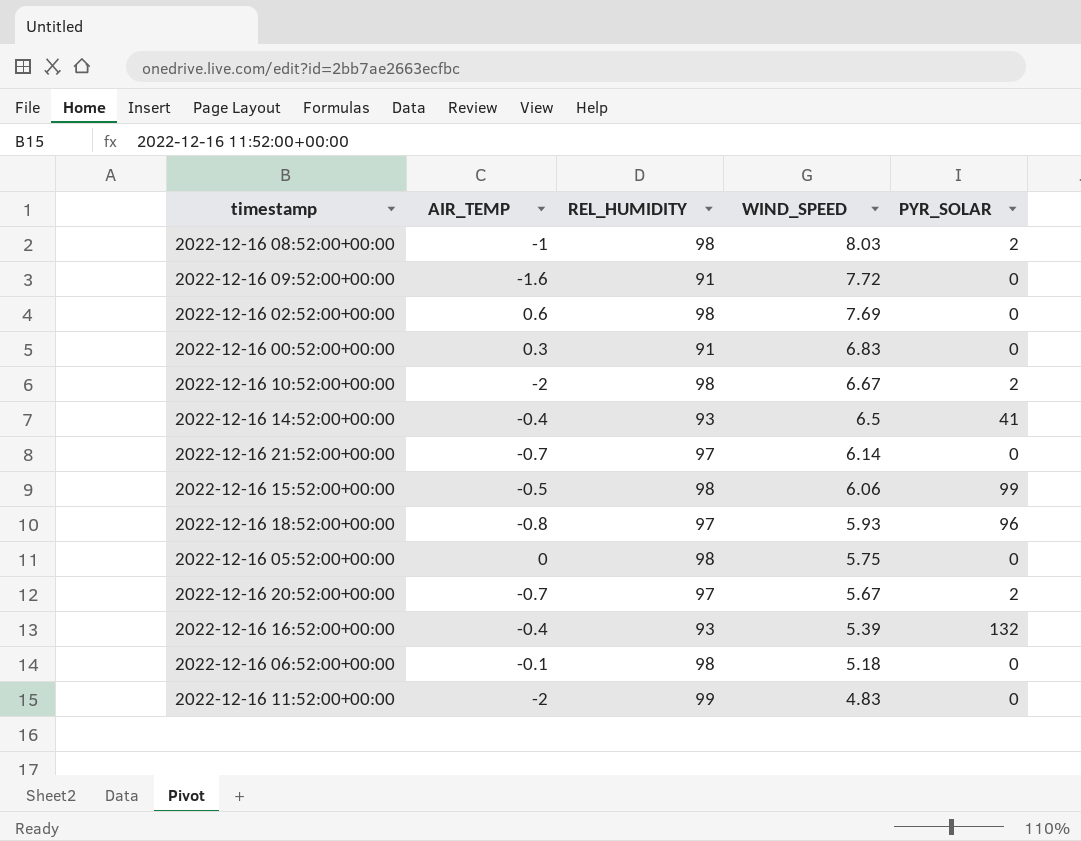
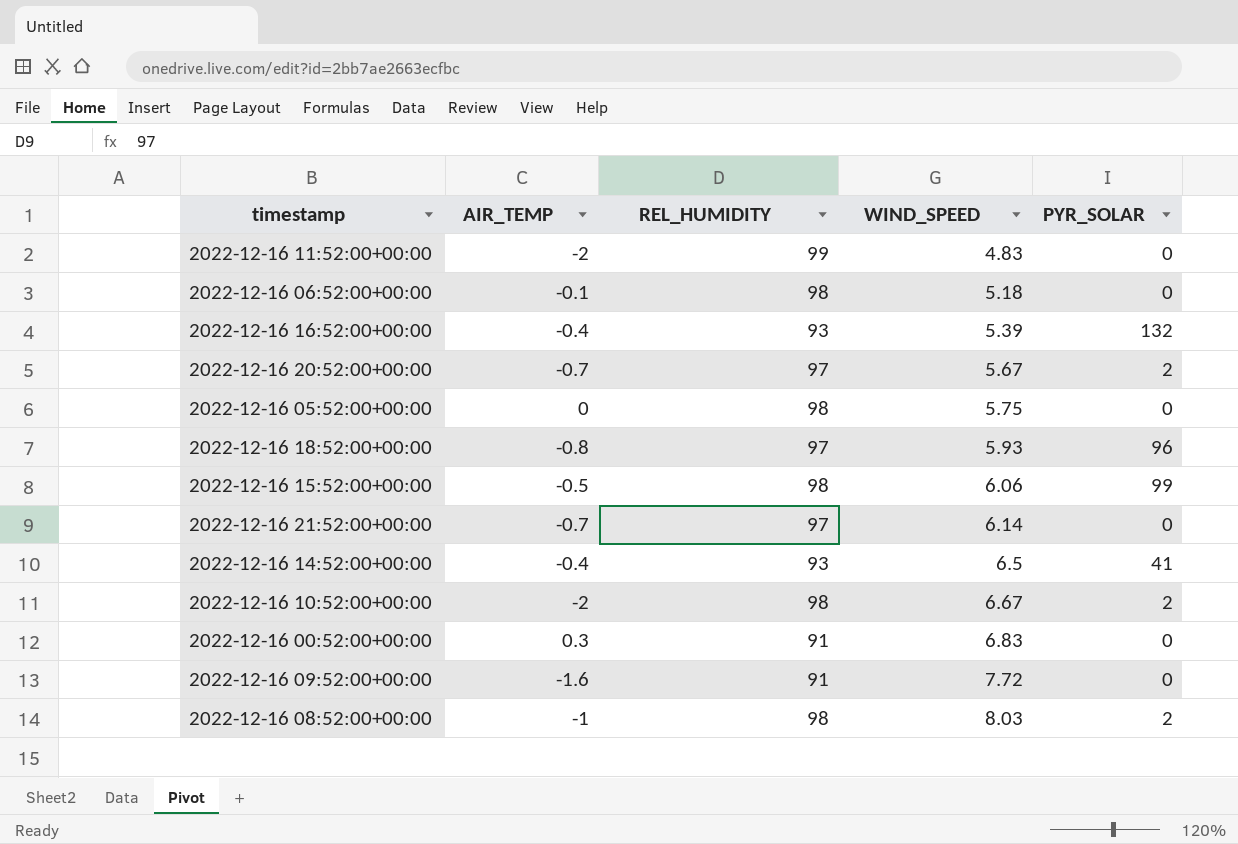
row order: WIND_SPEED descending -> WIND_SPEED ascending
row 2022-12-16 02:52:00+00:00: 0.6 | 98 | 7.69 | 0 -> none

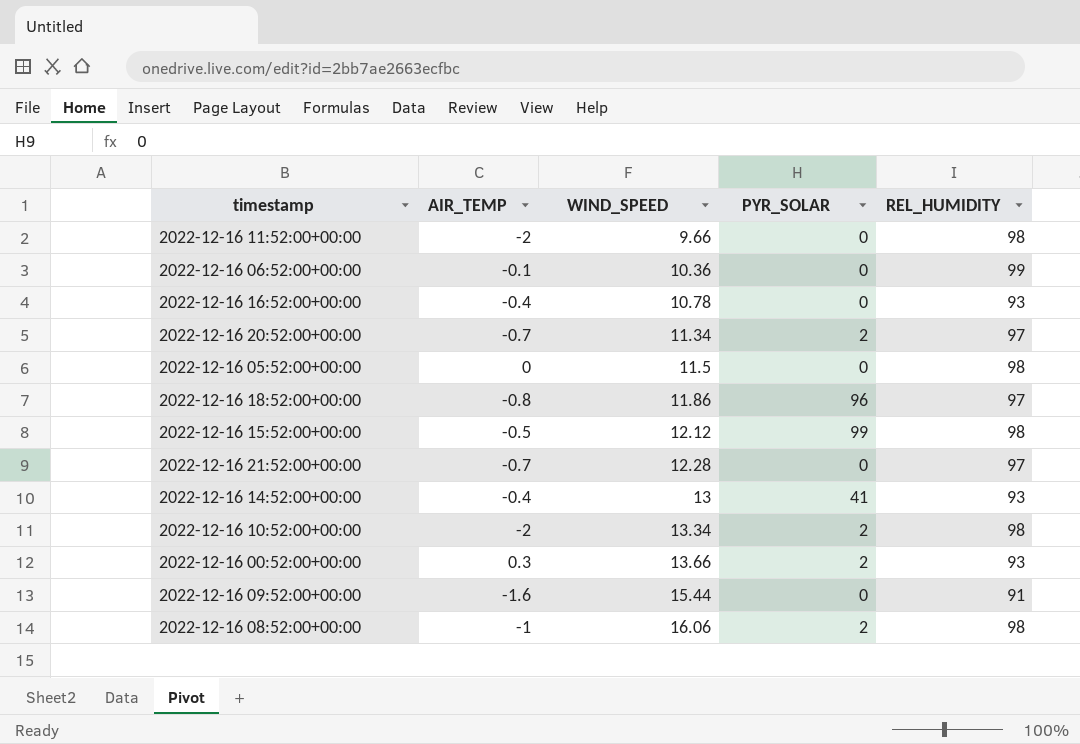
column REL_HUMIDITY | position: 3 -> 5
2022-12-16 11:52:00+00:00 | WIND_SPEED: 4.83 -> 9.66
2022-12-16 11:52:00+00:00 | REL_HUMIDITY: 99 -> 98
2022-12-16 06:52:00+00:00 | WIND_SPEED: 5.18 -> 10.36
2022-12-16 06:52:00+00:00 | REL_HUMIDITY: 98 -> 99
2022-12-16 16:52:00+00:00 | WIND_SPEED: 5.39 -> 10.78
2022-12-16 16:52:00+00:00 | PYR_SOLAR: 132 -> 0
2022-12-16 20:52:00+00:00 | WIND_SPEED: 5.67 -> 11.34
2022-12-16 05:52:00+00:00 | WIND_SPEED: 5.75 -> 11.5
2022-12-16 18:52:00+00:00 | WIND_SPEED: 5.93 -> 11.86
2022-12-16 15:52:00+00:00 | WIND_SPEED: 6.06 -> 12.12
2022-12-16 21:52:00+00:00 | WIND_SPEED: 6.14 -> 12.28
2022-12-16 14:52:00+00:00 | WIND_SPEED: 6.5 -> 13
2022-12-16 10:52:00+00:00 | WIND_SPEED: 6.67 -> 13.34
2022-12-16 00:52:00+00:00 | WIND_SPEED: 6.83 -> 13.66
2022-12-16 00:52:00+00:00 | PYR_SOLAR: 0 -> 2
2022-12-16 00:52:00+00:00 | REL_HUMIDITY: 91 -> 93
2022-12-16 09:52:00+00:00 | WIND_SPEED: 7.72 -> 15.44
2022-12-16 08:52:00+00:00 | WIND_SPEED: 8.03 -> 16.06

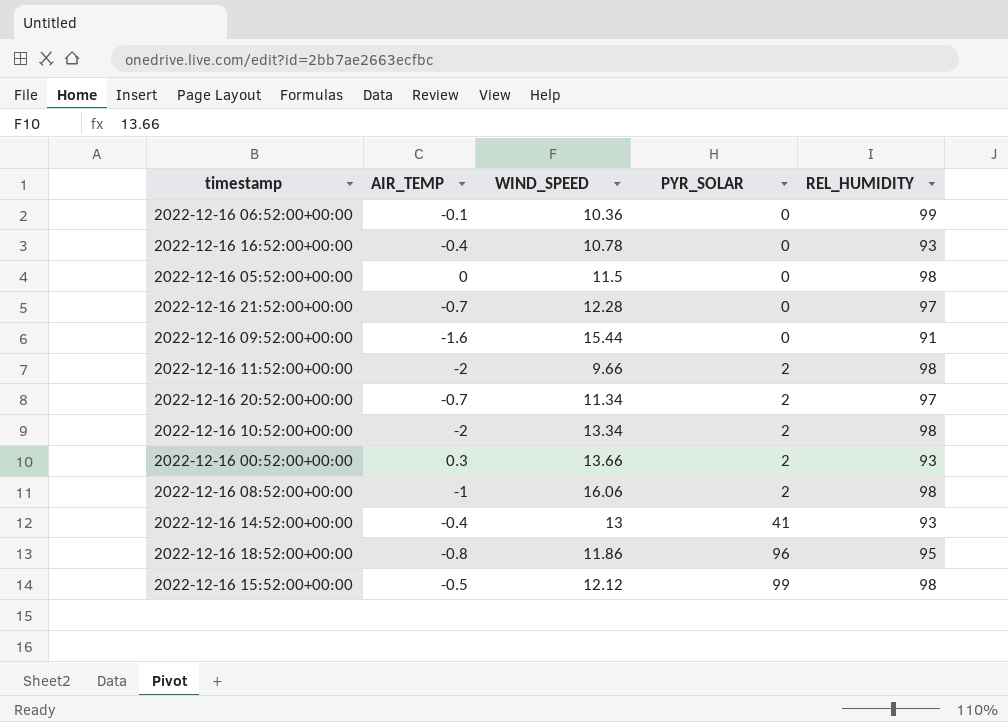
row order: WIND_SPEED ascending -> PYR_SOLAR ascending
2022-12-16 11:52:00+00:00 | PYR_SOLAR: 0 -> 2
2022-12-16 18:52:00+00:00 | REL_HUMIDITY: 97 -> 95

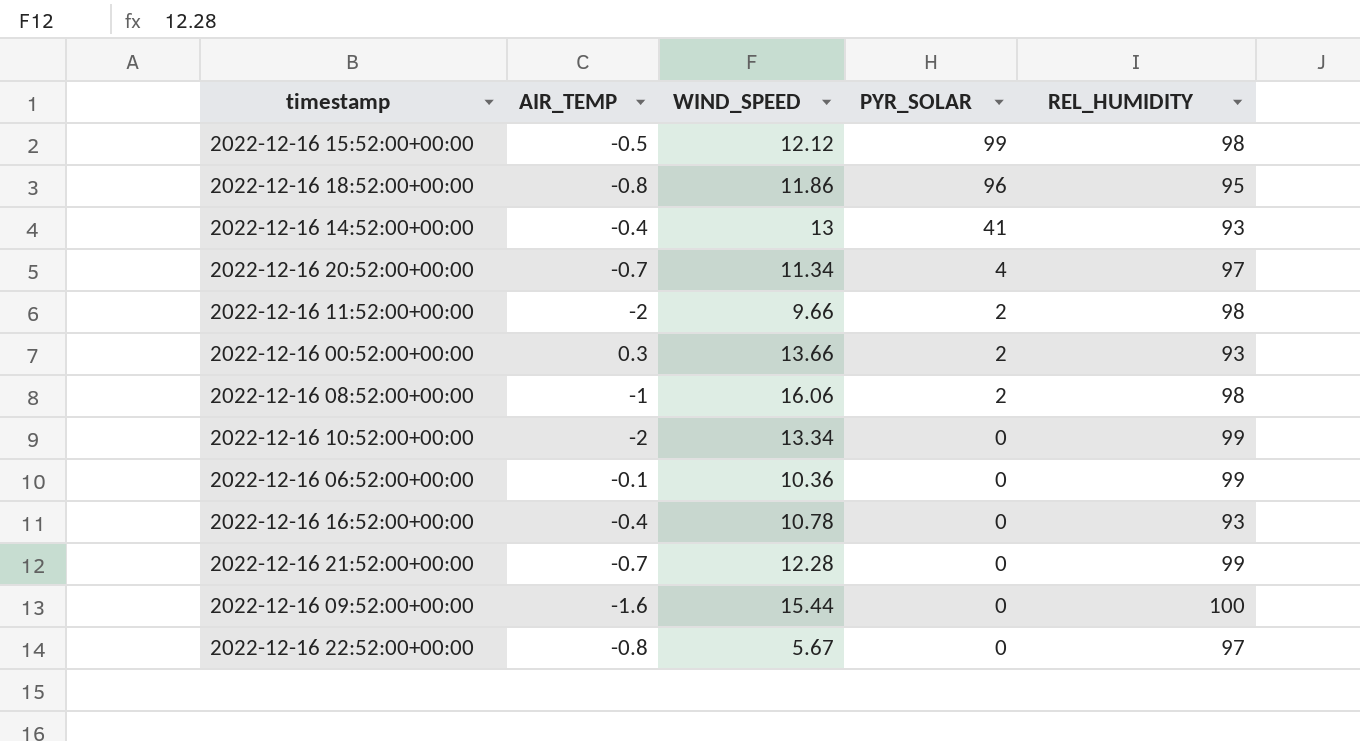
row order: PYR_SOLAR ascending -> PYR_SOLAR descending
row 2022-12-16 05:52:00+00:00: 0 | 11.5 | 0 | 98 -> none
2022-12-16 20:52:00+00:00 | PYR_SOLAR: 2 -> 4
2022-12-16 10:52:00+00:00 | PYR_SOLAR: 2 -> 0
2022-12-16 10:52:00+00:00 | REL_HUMIDITY: 98 -> 99
2022-12-16 21:52:00+00:00 | REL_HUMIDITY: 97 -> 99
2022-12-16 09:52:00+00:00 | REL_HUMIDITY: 91 -> 100
row 2022-12-16 22:52:00+00:00: none -> -0.8 | 5.67 | 0 | 97

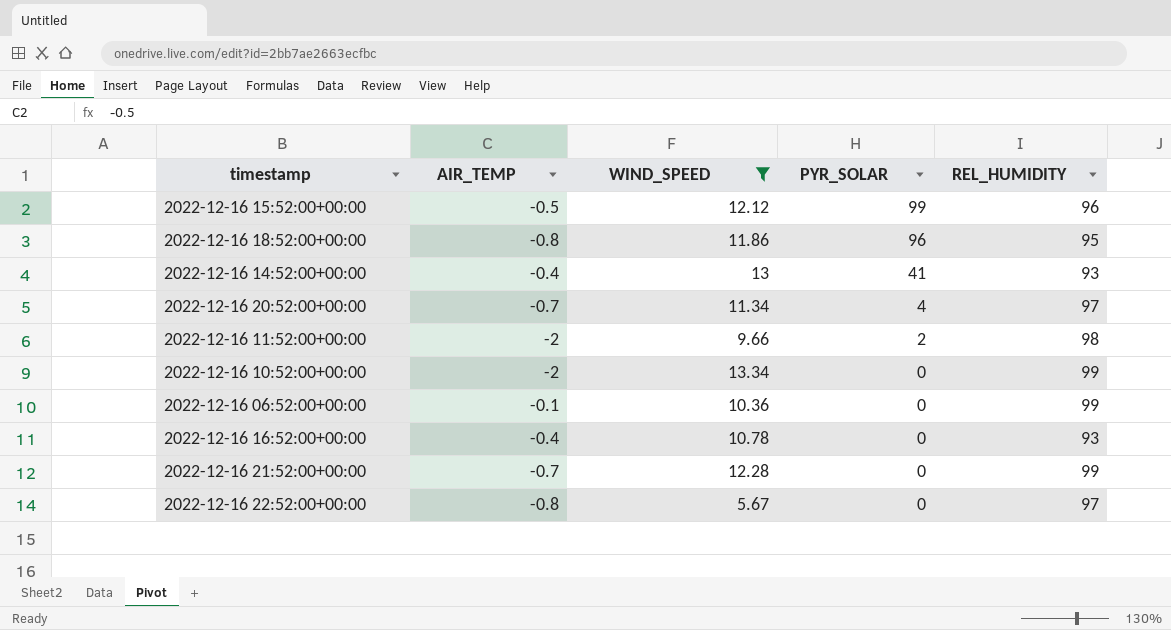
filter: none -> WIND_SPEED <= 13.34
2022-12-16 15:52:00+00:00 | REL_HUMIDITY: 98 -> 96

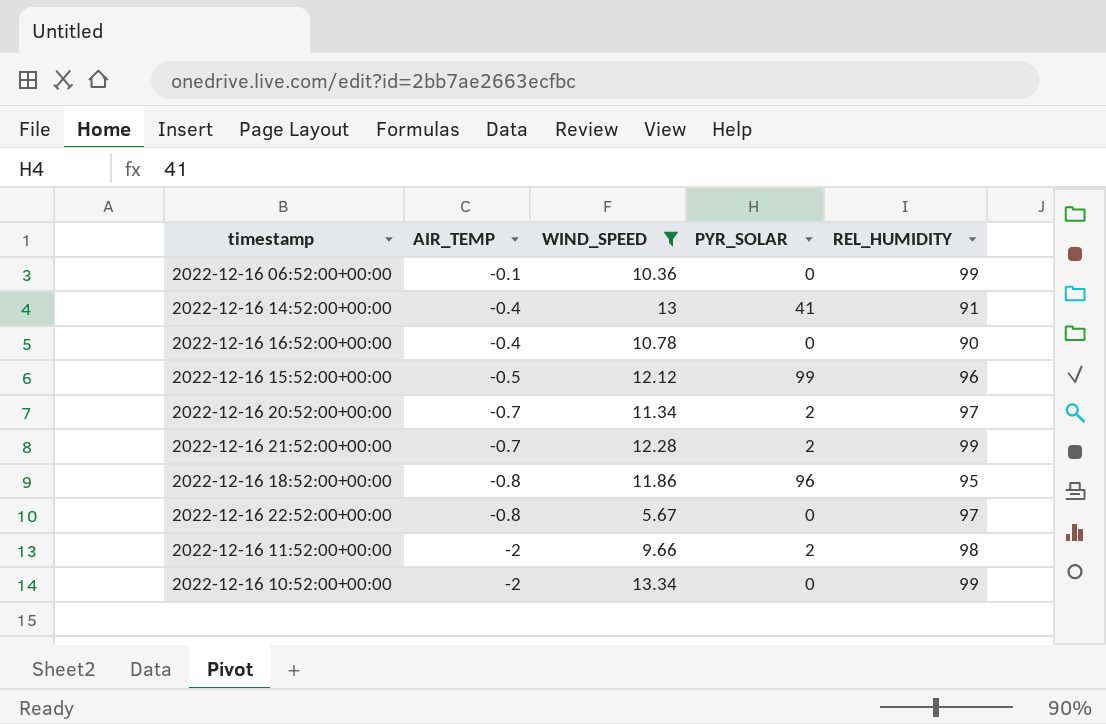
row order: PYR_SOLAR descending -> AIR_TEMP descending
2022-12-16 14:52:00+00:00 | REL_HUMIDITY: 93 -> 91
2022-12-16 16:52:00+00:00 | REL_HUMIDITY: 93 -> 90
2022-12-16 20:52:00+00:00 | PYR_SOLAR: 4 -> 2
2022-12-16 21:52:00+00:00 | PYR_SOLAR: 0 -> 2

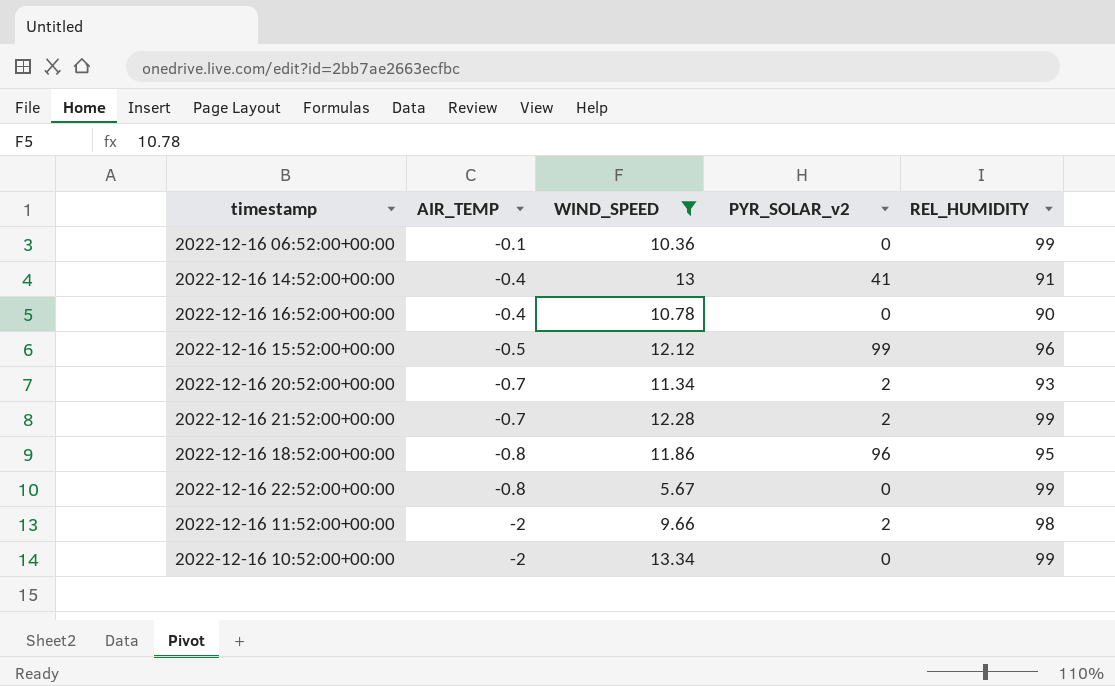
column name: PYR_SOLAR -> PYR_SOLAR_v2
2022-12-16 20:52:00+00:00 | REL_HUMIDITY: 97 -> 93
2022-12-16 22:52:00+00:00 | REL_HUMIDITY: 97 -> 99

